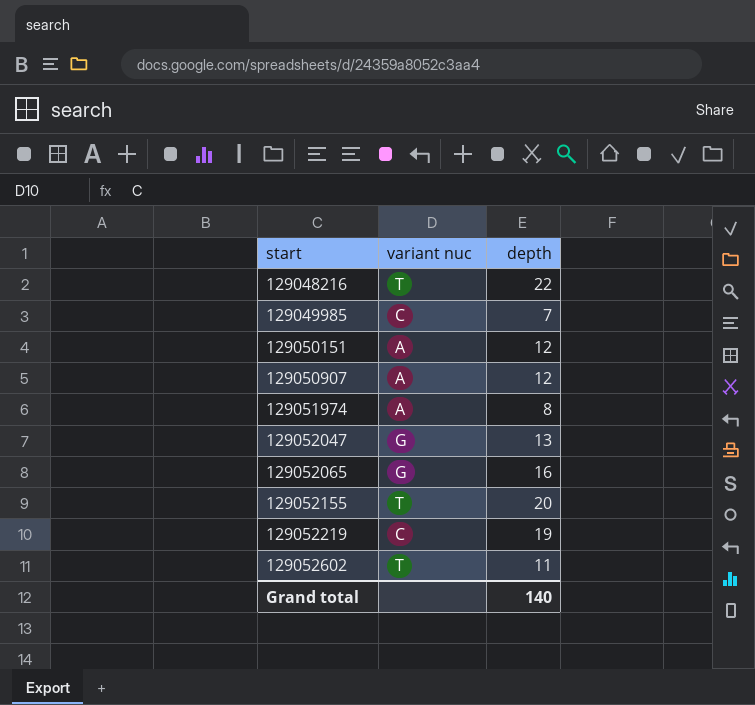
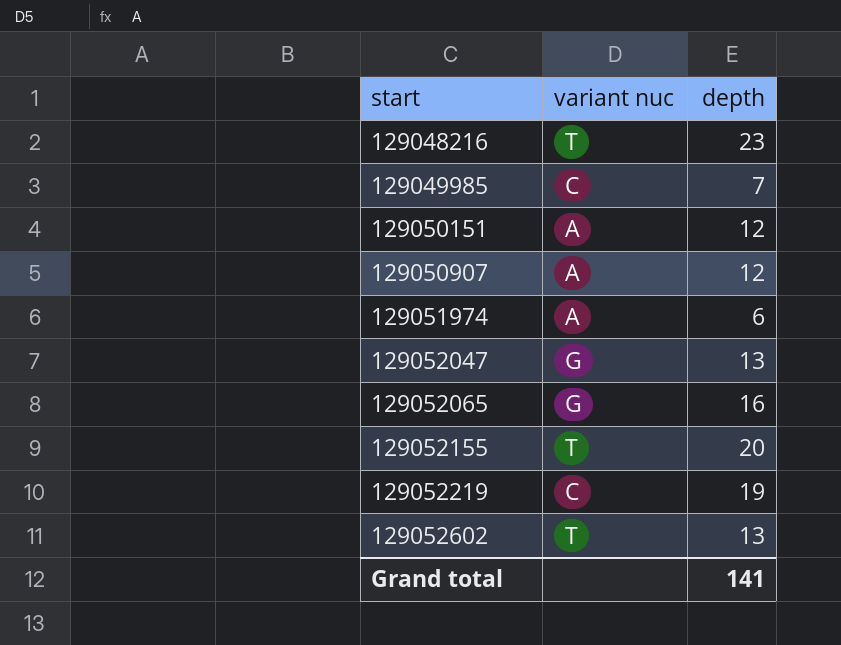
129048216 | depth: 22 -> 23
129051974 | depth: 8 -> 6
129052602 | depth: 11 -> 13
Grand total | depth: 140 -> 141

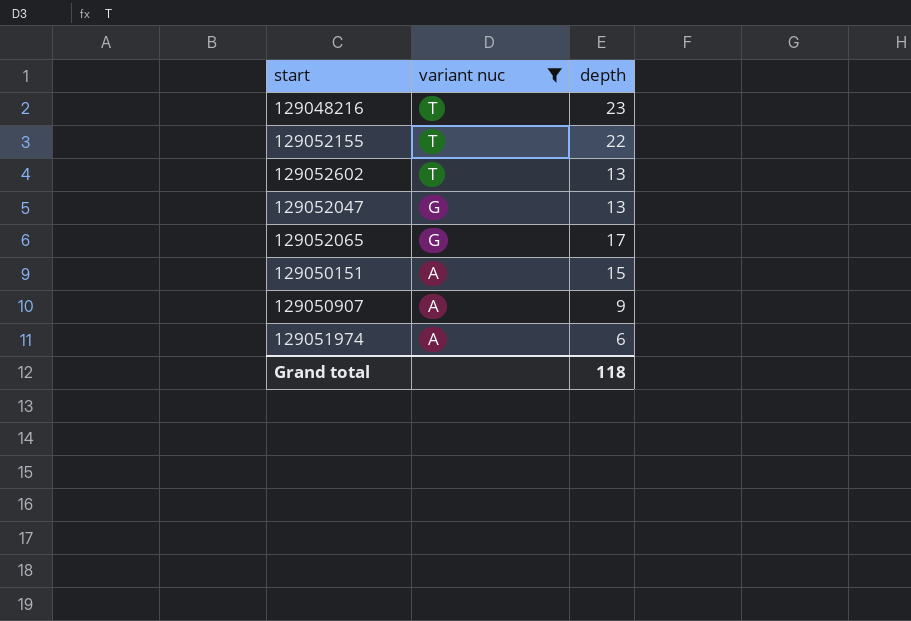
filter: none -> variant nuc != C
row order: start ascending -> variant nuc descending
129052155 | depth: 20 -> 22
129052065 | depth: 16 -> 17
129050151 | depth: 12 -> 15
129050907 | depth: 12 -> 9
Grand total | depth: 141 -> 118

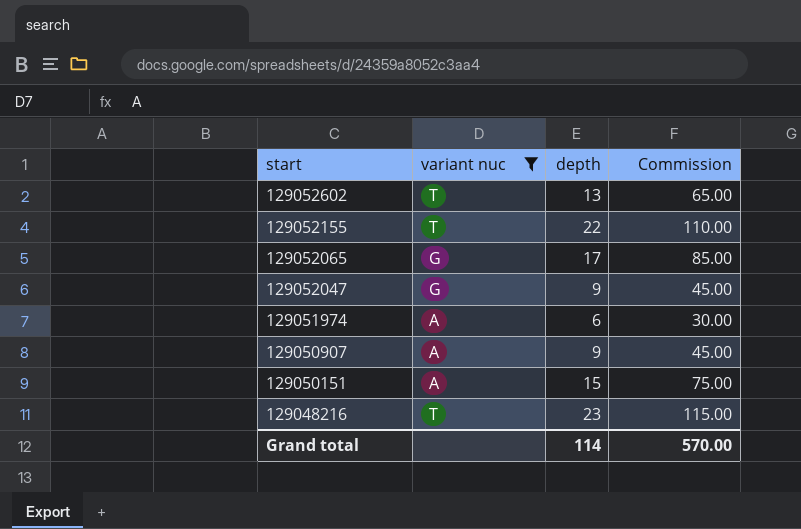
row order: variant nuc descending -> start descending
column Commission | formula: none -> [depth] * 5
129052047 | depth: 13 -> 9
Grand total | depth: 118 -> 114

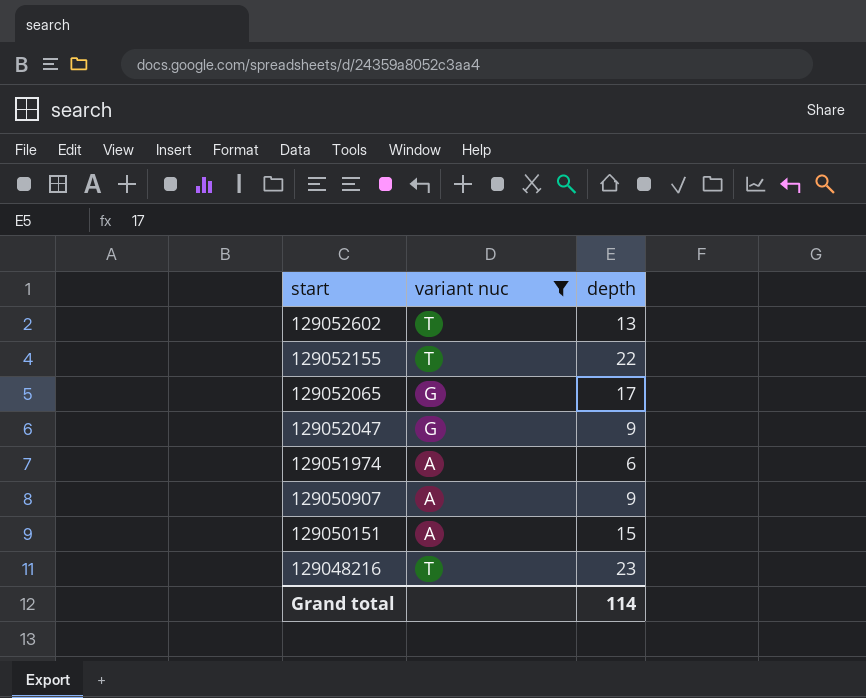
column Commission | formula: [depth] * 5 -> none

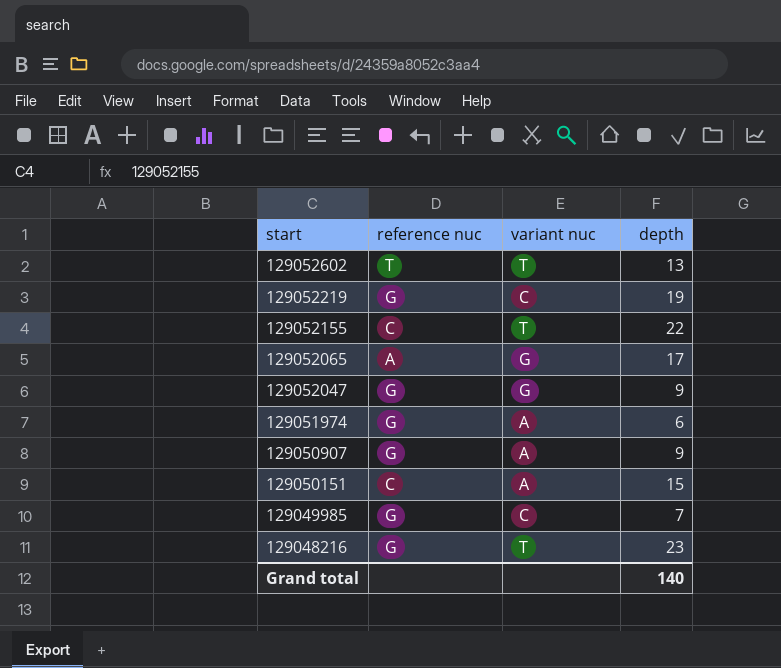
filter: variant nuc != C -> none
column reference nuc | position: none -> 2
Grand total | depth: 114 -> 140

